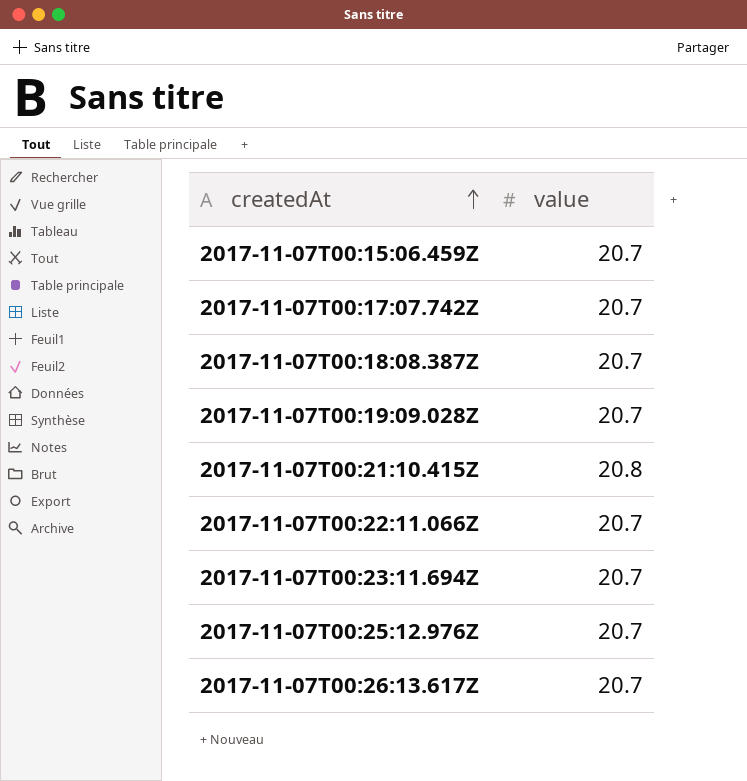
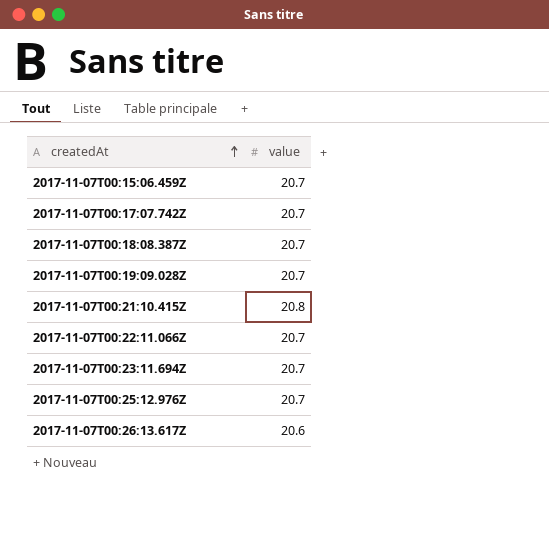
2017-11-07T00:26:13.617Z | value: 20.7 -> 20.6

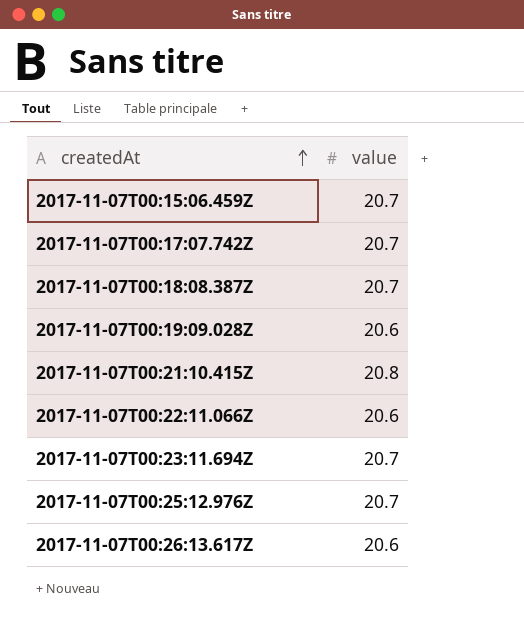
2017-11-07T00:19:09.028Z | value: 20.7 -> 20.6
2017-11-07T00:22:11.066Z | value: 20.7 -> 20.6

